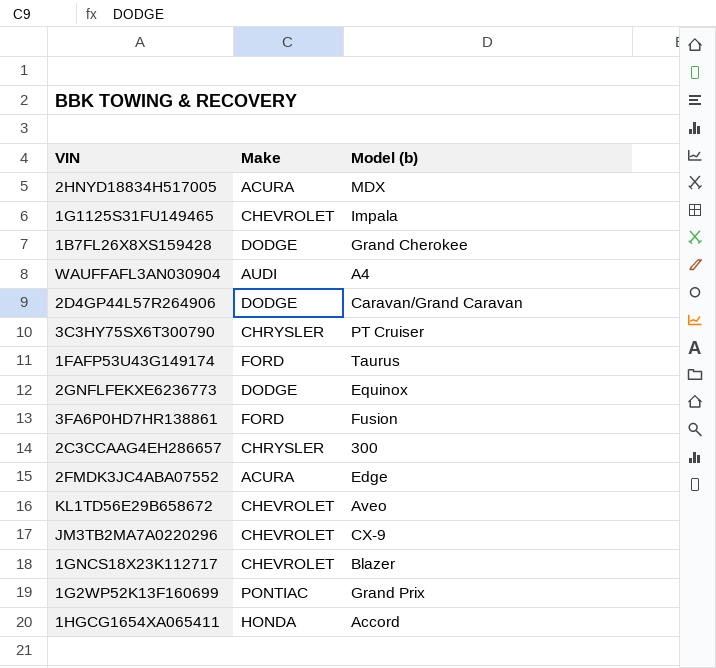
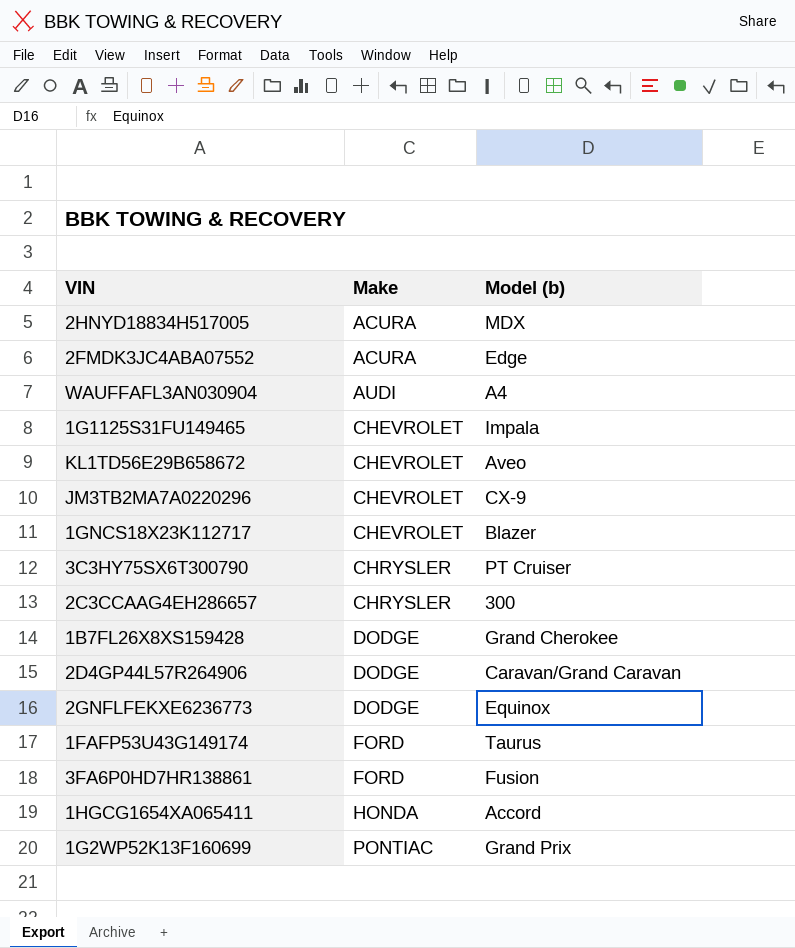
row order: none -> Make ascending

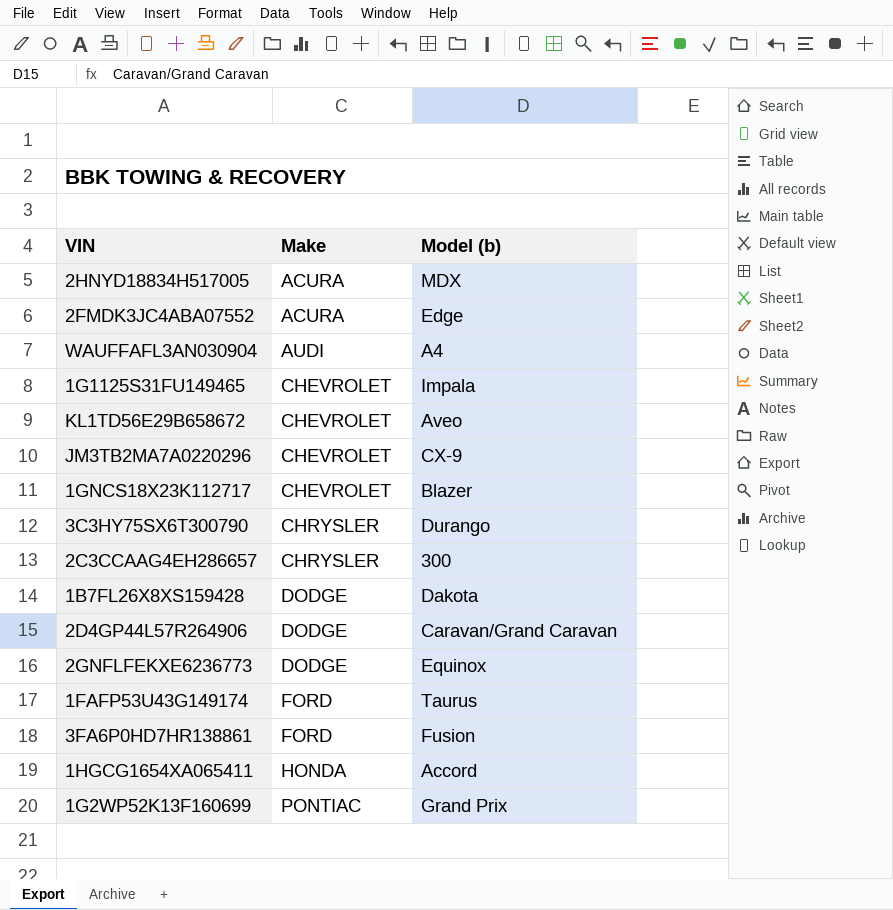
3C3HY75SX6T300790 | Model (b): PT Cruiser -> Durango
1B7FL26X8XS159428 | Model (b): Grand Cherokee -> Dakota

